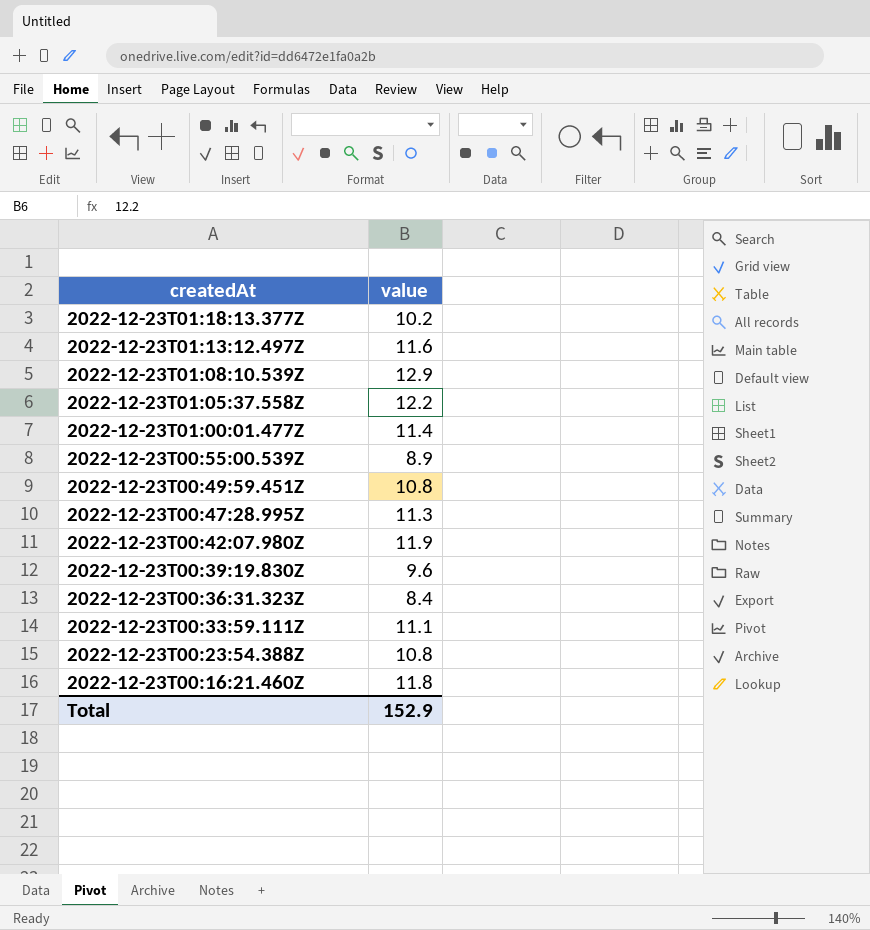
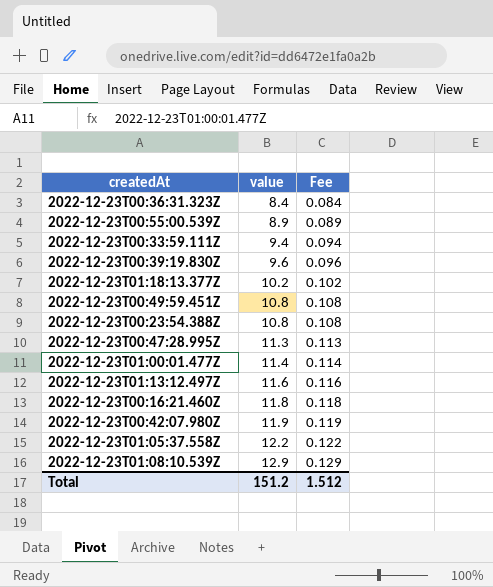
row order: createdAt descending -> value ascending
column Fee | formula: none -> [value] * 0.01
2022-12-23T00:33:59.111Z | value: 11.1 -> 9.4
Total | value: 152.9 -> 151.2

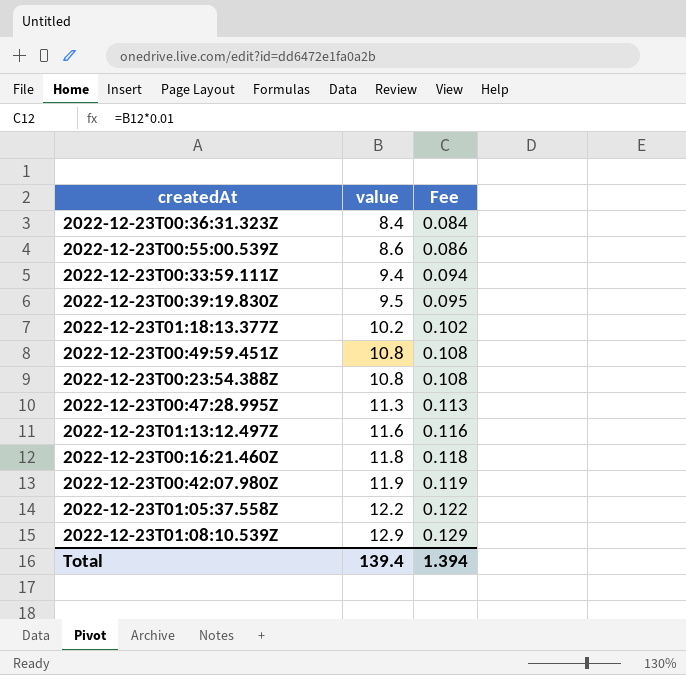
row 2022-12-23T01:00:01.477Z: 11.4 | 0.114 -> none
2022-12-23T00:55:00.539Z | value: 8.9 -> 8.6
2022-12-23T00:55:00.539Z | Fee: 0.089 -> 0.086
2022-12-23T00:39:19.830Z | value: 9.6 -> 9.5
2022-12-23T00:39:19.830Z | Fee: 0.096 -> 0.095
Total | value: 151.2 -> 139.4
Total | Fee: 1.512 -> 1.394

